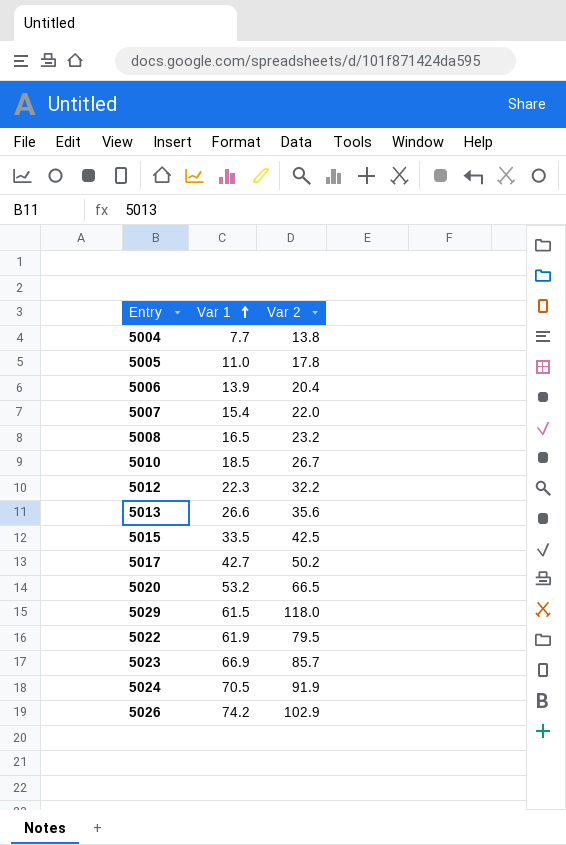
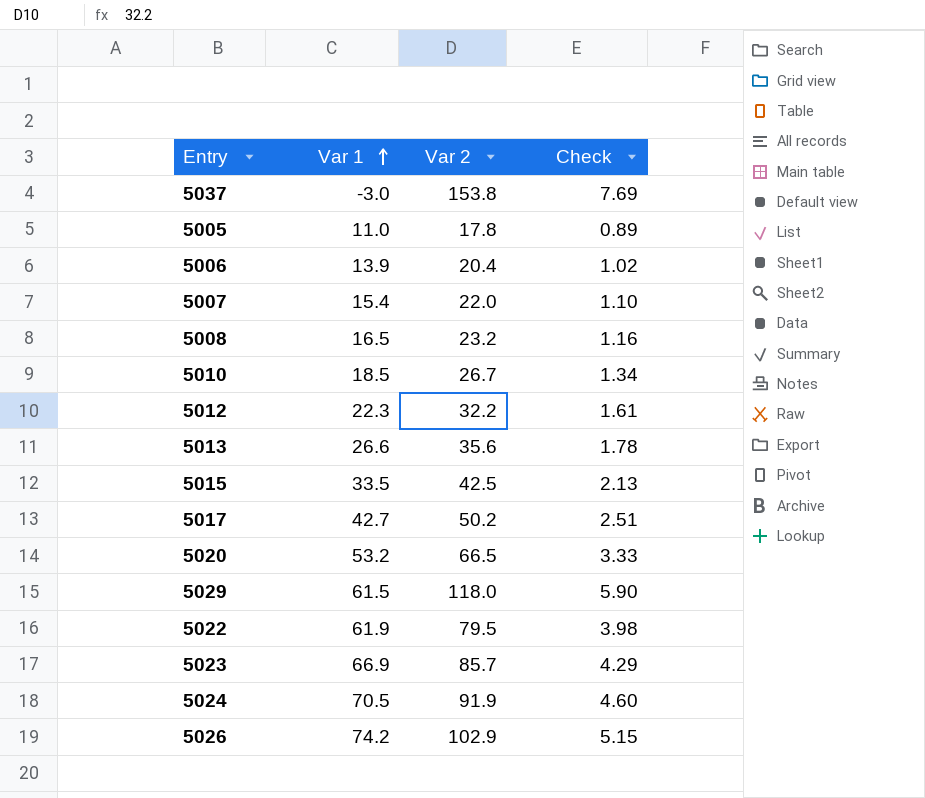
column Check | formula: none -> [Var 2] * 0.05
row 5004: 7.7 | 13.8 -> none
row 5037: none -> -3.0 | 153.8 | 7.69

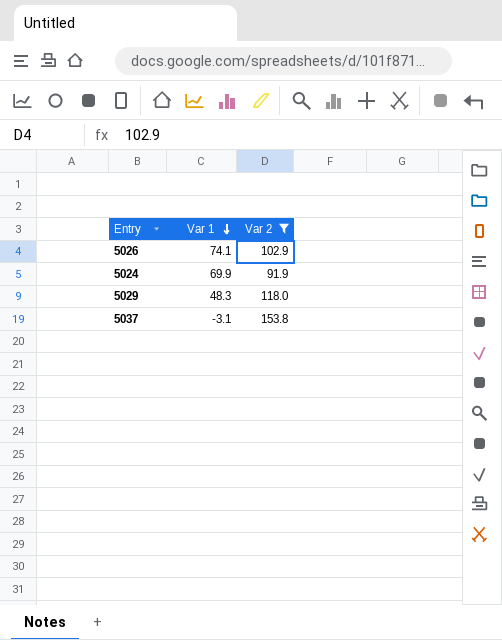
filter: none -> Var 2 >= 91.9
row order: Var 1 ascending -> Var 1 descending
column Check | formula: [Var 2] * 0.05 -> none
5026 | Var 1: 74.2 -> 74.1
5024 | Var 1: 70.5 -> 69.9
5029 | Var 1: 61.5 -> 48.3
5037 | Var 1: -3.0 -> -3.1

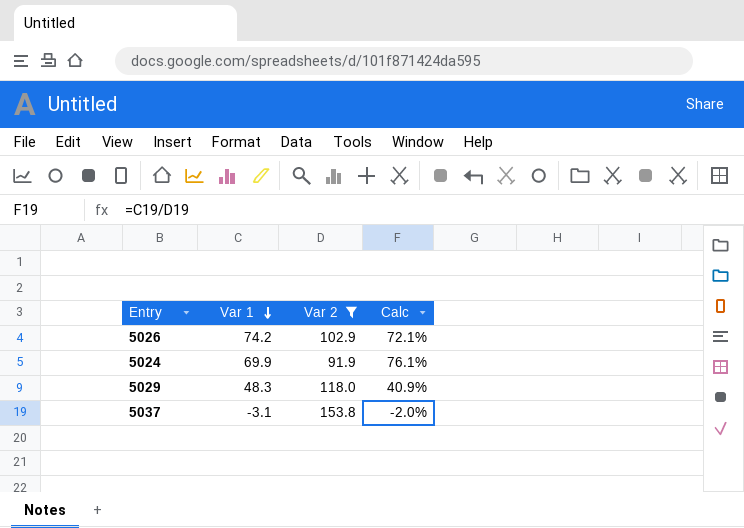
column Calc | formula: none -> [Var 1] / [Var 2]
5026 | Var 1: 74.1 -> 74.2

